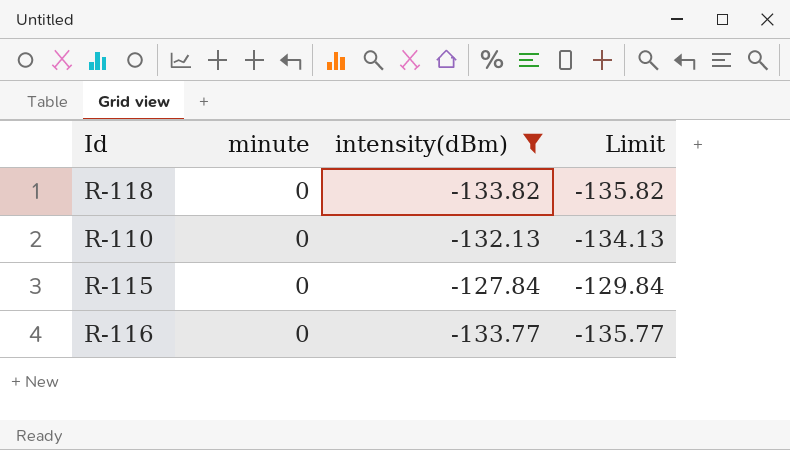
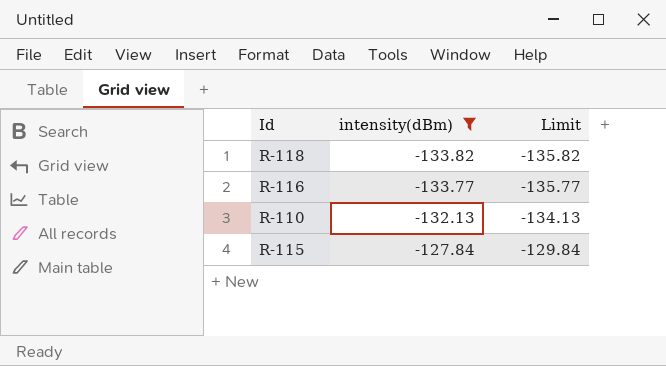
row order: none -> intensity(dBm) ascending
column minute | position: 2 -> none

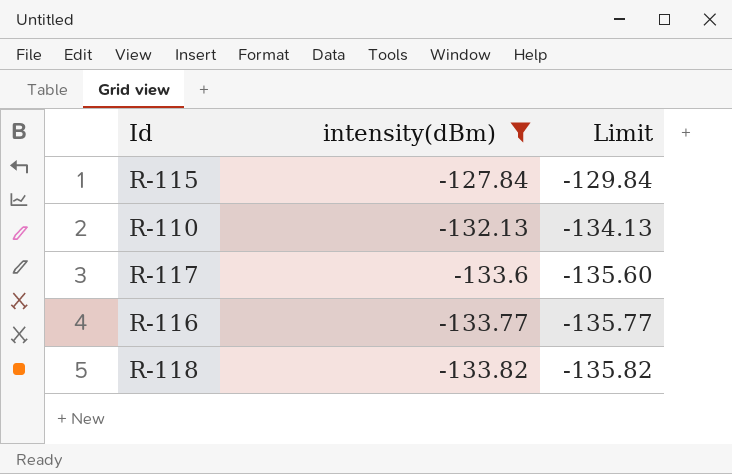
row order: intensity(dBm) ascending -> intensity(dBm) descending
row R-117: none -> -133.6 | -135.60

